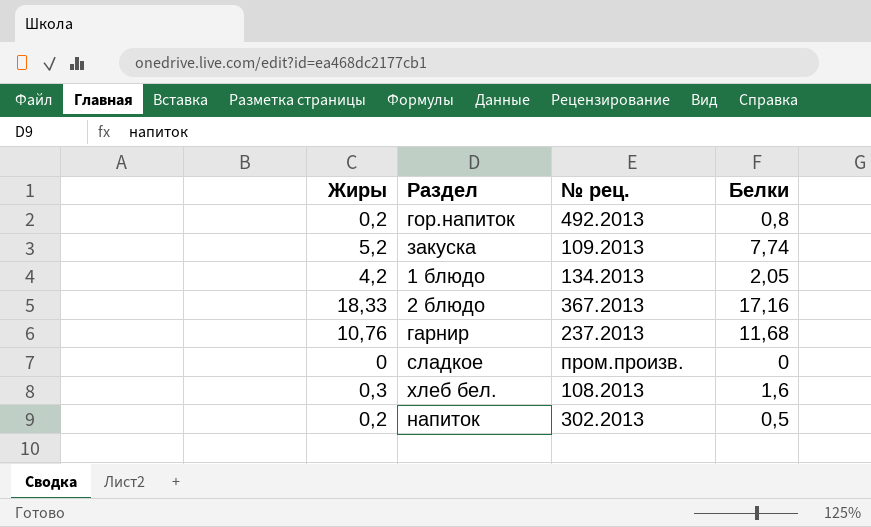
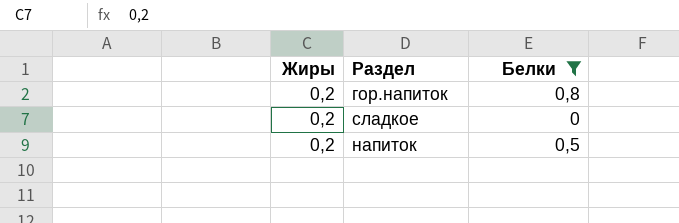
filter: none -> Белки <= 0,8
column № рец. | position: 3 -> none
сладкое | Жиры: 0 -> 0,2

